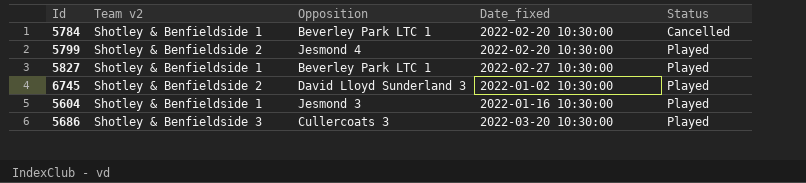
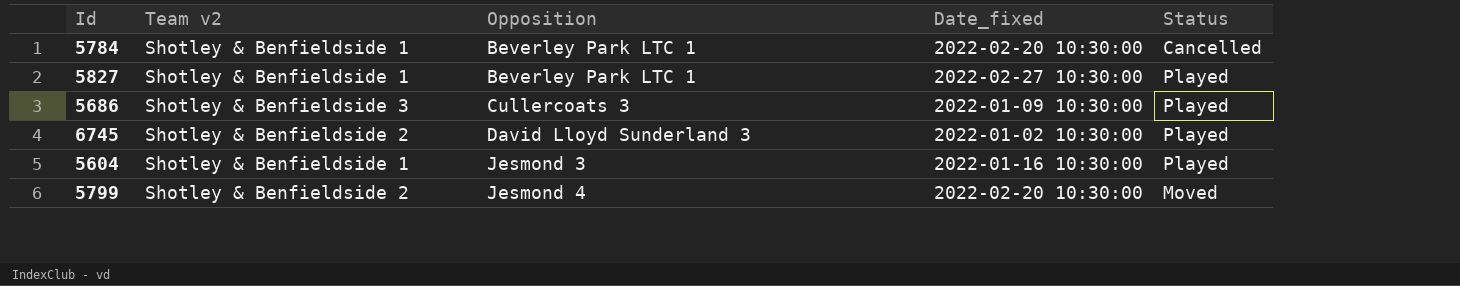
row order: Status ascending -> Opposition ascending
5686 | Date_fixed: 2022-03-20 10:30:00 -> 2022-01-09 10:30:00
5799 | Status: Played -> Moved

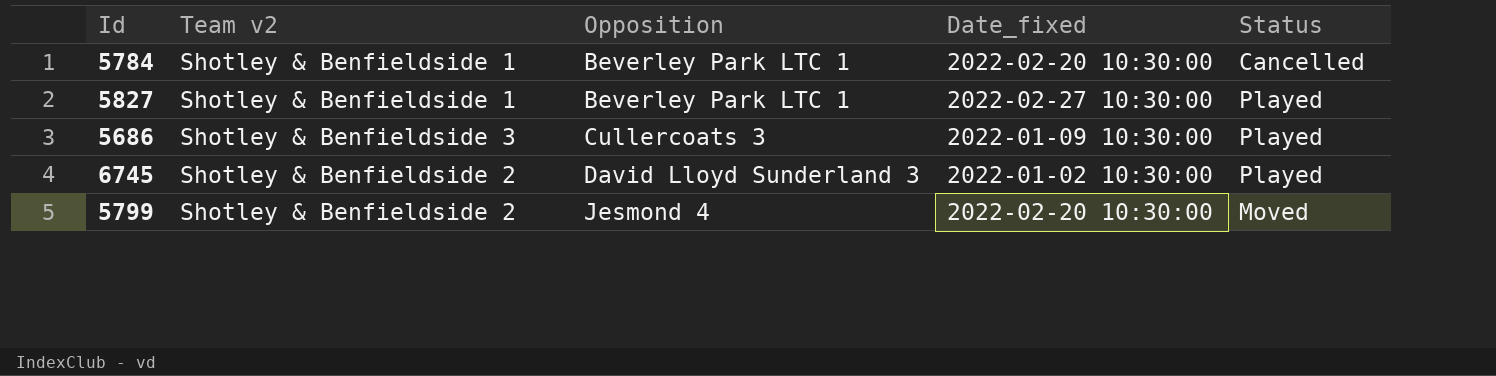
row 5604: Shotley & Benfieldside 1 | Jesmond 3 | 2022-01-16 10:30:00 | Played -> none

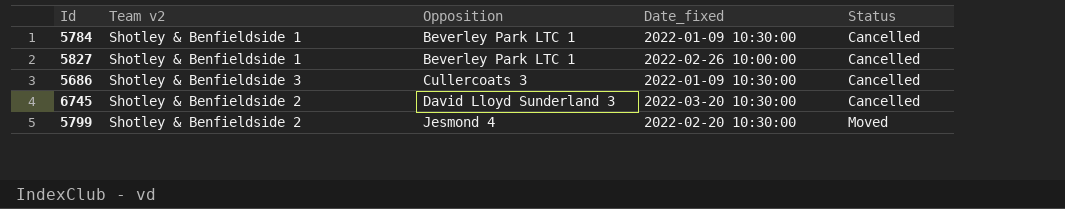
5784 | Date_fixed: 2022-02-20 10:30:00 -> 2022-01-09 10:30:00
5827 | Date_fixed: 2022-02-27 10:30:00 -> 2022-02-26 10:00:00
5827 | Status: Played -> Cancelled
5686 | Status: Played -> Cancelled
6745 | Date_fixed: 2022-01-02 10:30:00 -> 2022-03-20 10:30:00
6745 | Status: Played -> Cancelled

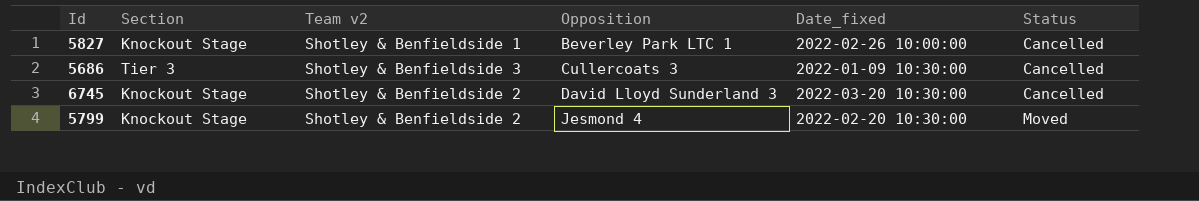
column Section | position: none -> 2
row 5784: Shotley & Benfieldside 1 | Beverley Park LTC 1 | 2022-01-09 10:30:00 | Cancelled -> none

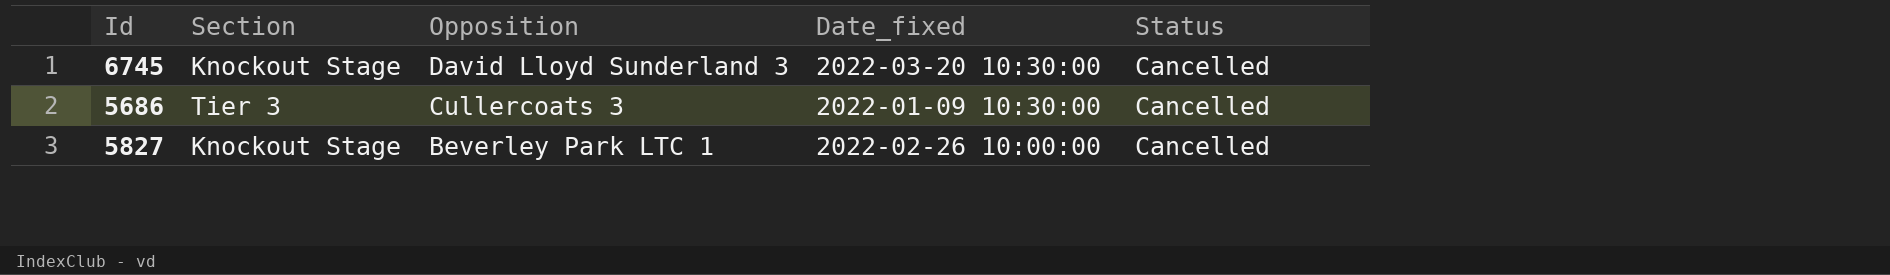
row order: Opposition ascending -> Opposition descending
column Team v2 | position: 3 -> none
row 5799: Knockout Stage | Shotley & Benfieldside 2 | Jesmond 4 | 2022-02-20 10:30:00 | Moved -> none

